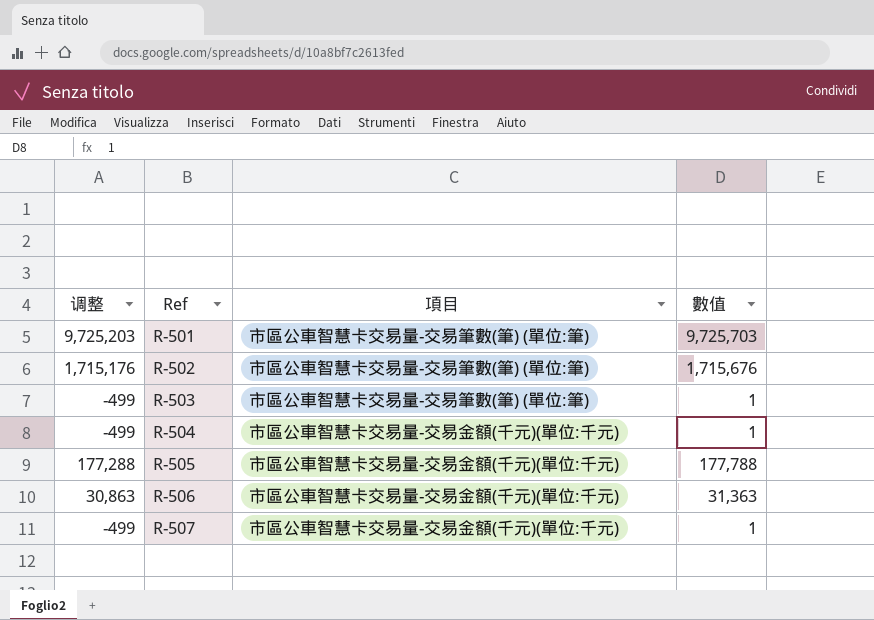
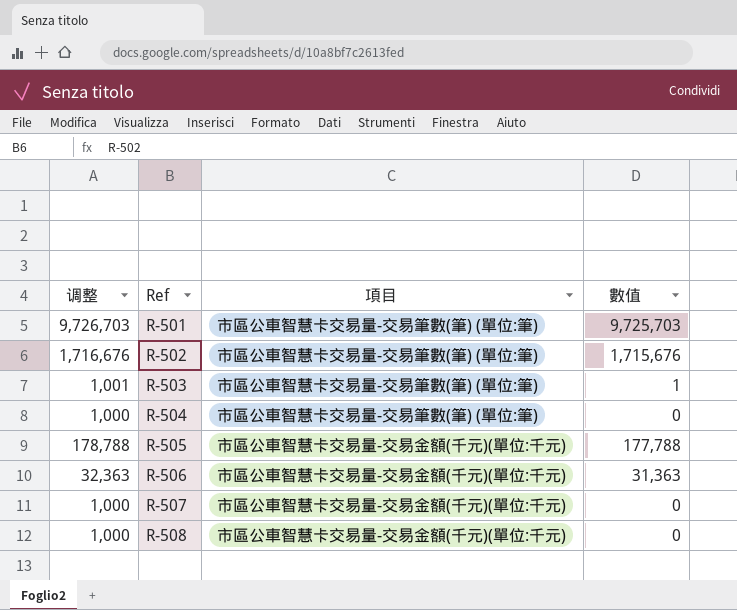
column 调整 | formula: [數值] - 500 -> [數值] + 1000
R-504 | 項目: 市區公車智慧卡交易量-交易金額(千元)(單位:千元) -> 市區公車智慧卡交易量-交易筆數(筆) (單位:筆)
R-504 | 數值: 1 -> 0
R-507 | 數值: 1 -> 0
row R-508: none -> 1,000 | 市區公車智慧卡交易量-交易金額(千元)(單位:千元) | 0

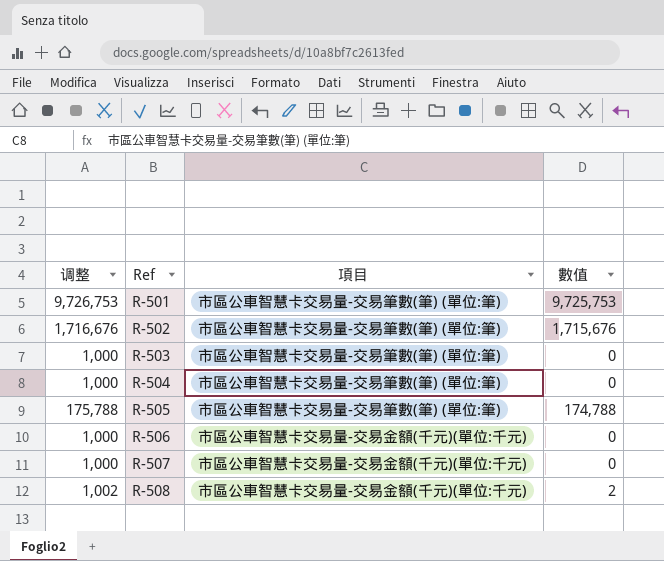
R-501 | 调整: 9,726,703 -> 9,726,753
R-501 | 數值: 9,725,703 -> 9,725,753
R-503 | 调整: 1,001 -> 1,000
R-503 | 數值: 1 -> 0
R-505 | 调整: 178,788 -> 175,788
R-505 | 項目: 市區公車智慧卡交易量-交易金額(千元)(單位:千元) -> 市區公車智慧卡交易量-交易筆數(筆) (單位:筆)
R-505 | 數值: 177,788 -> 174,788
R-506 | 调整: 32,363 -> 1,000
R-506 | 數值: 31,363 -> 0
R-508 | 调整: 1,000 -> 1,002
R-508 | 數值: 0 -> 2

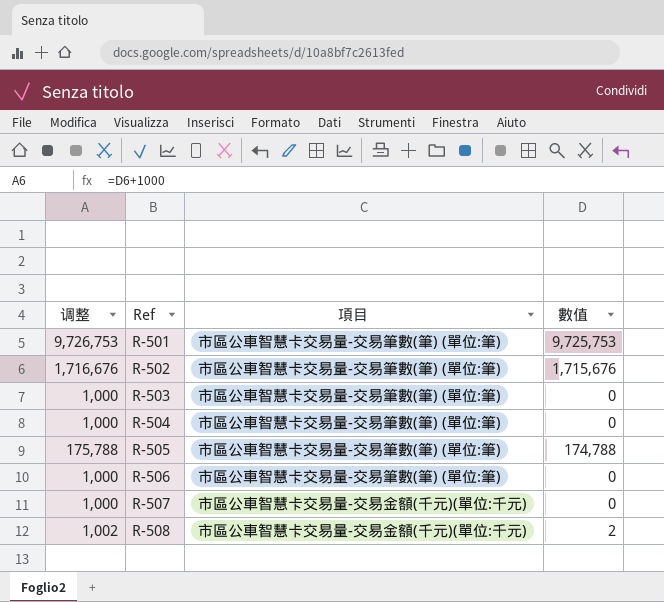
R-506 | 項目: 市區公車智慧卡交易量-交易金額(千元)(單位:千元) -> 市區公車智慧卡交易量-交易筆數(筆) (單位:筆)

